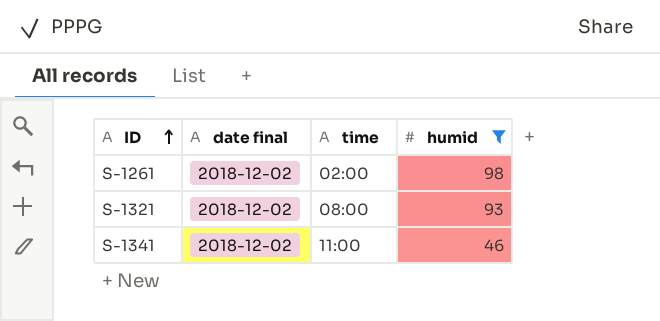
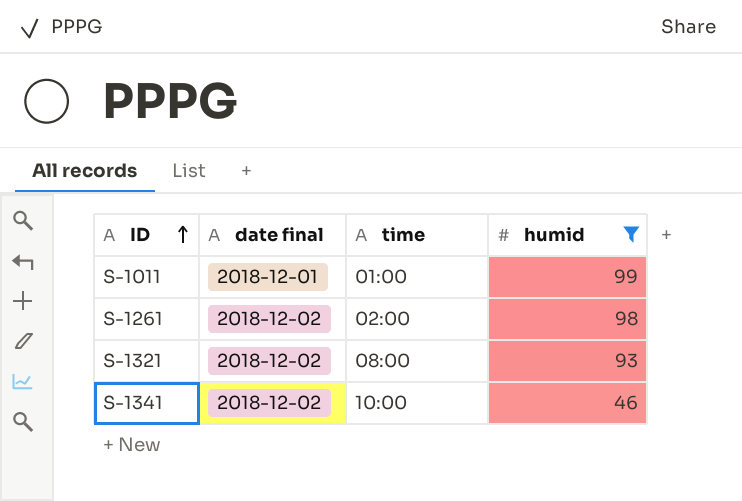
row S-1011: none -> 2018-12-01 | 01:00 | 99
S-1341 | time: 11:00 -> 10:00

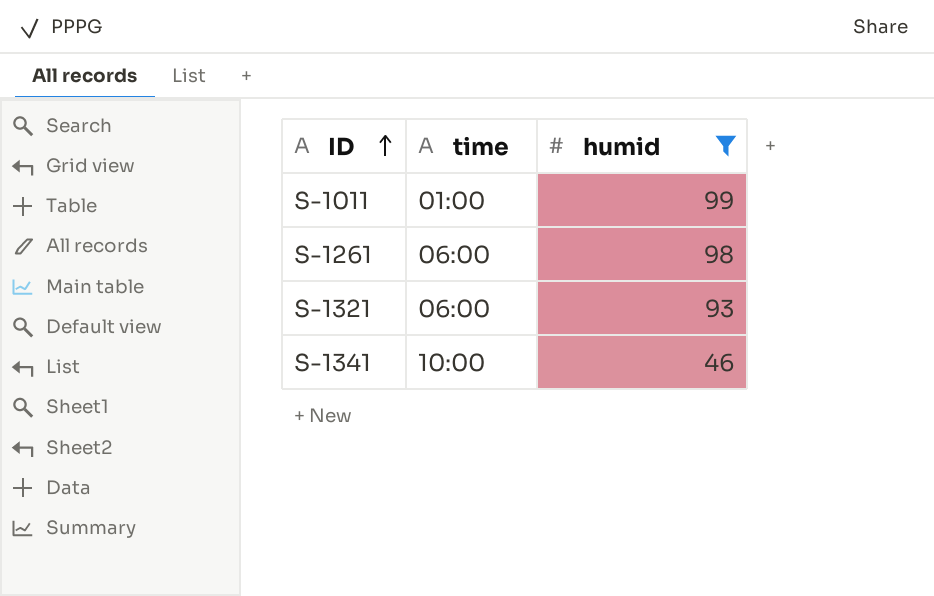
column date final | position: 2 -> none
S-1261 | time: 02:00 -> 06:00
S-1321 | time: 08:00 -> 06:00

